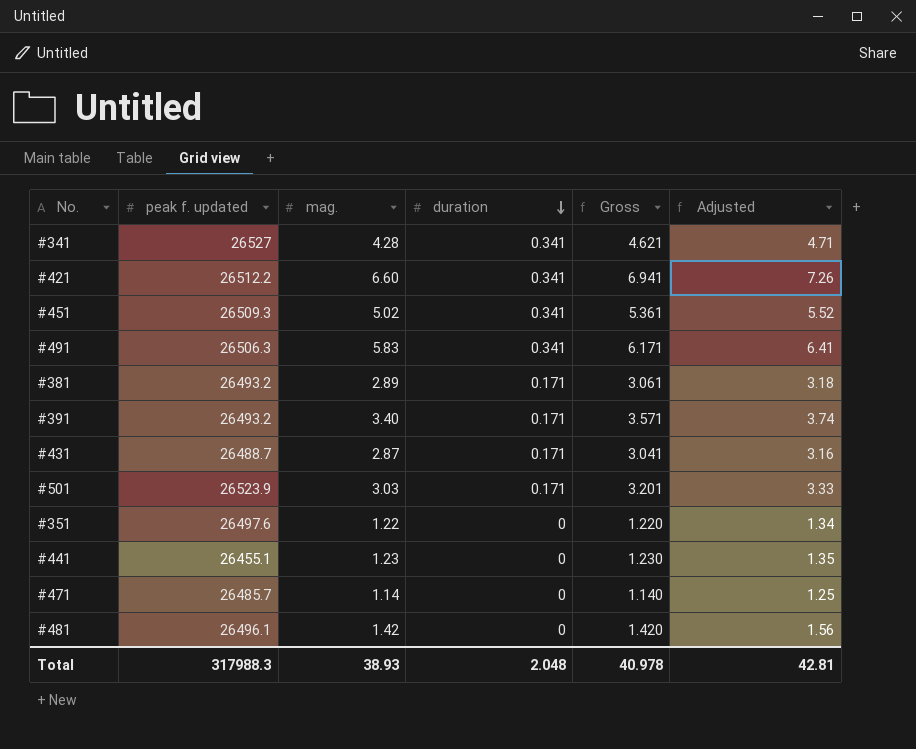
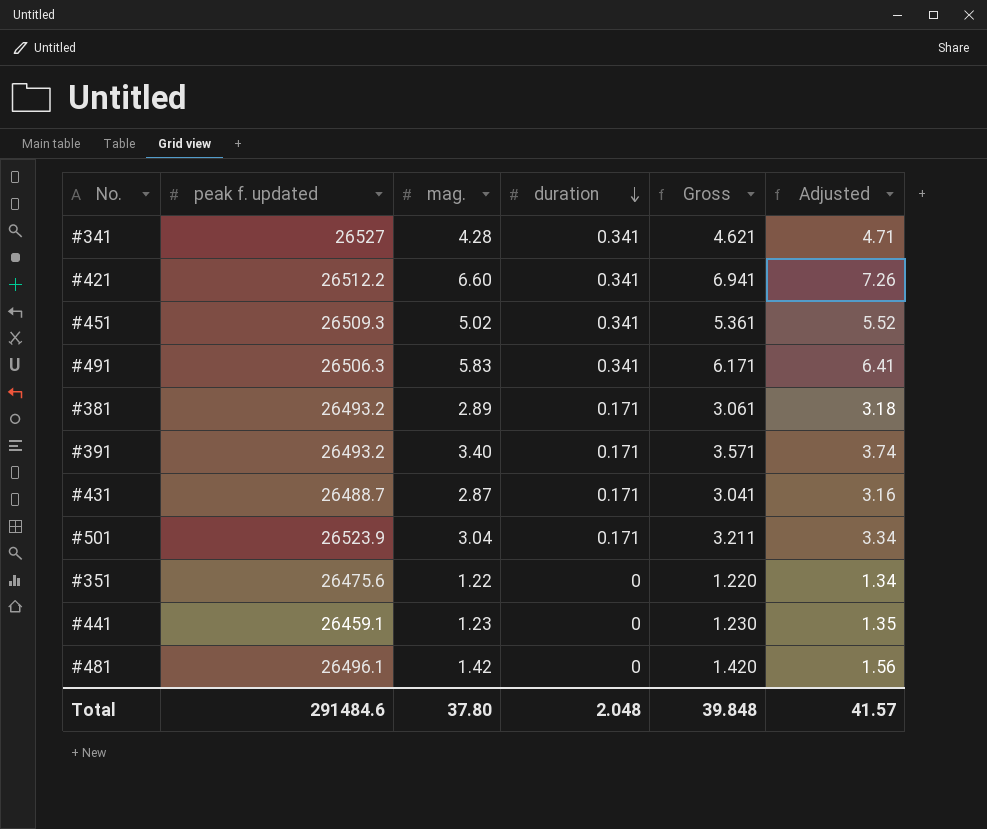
row #471: 26485.7 | 1.14 | 0 | 1.140 | 1.25 -> none
#501 | mag.: 3.03 -> 3.04
#501 | Gross: 3.201 -> 3.211
#501 | Adjusted: 3.33 -> 3.34
#351 | peak f. updated: 26497.6 -> 26475.6
#441 | peak f. updated: 26455.1 -> 26459.1
Total | peak f. updated: 317988.3 -> 291484.6
Total | mag.: 38.93 -> 37.80
Total | Gross: 40.978 -> 39.848
Total | Adjusted: 42.81 -> 41.57

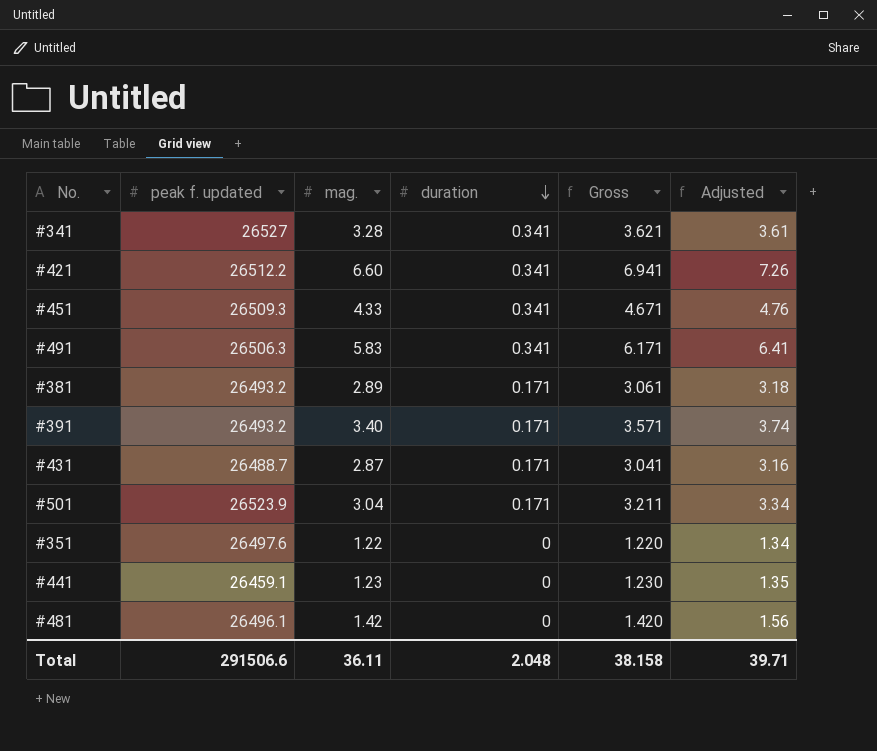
#341 | mag.: 4.28 -> 3.28
#341 | Gross: 4.621 -> 3.621
#341 | Adjusted: 4.71 -> 3.61
#451 | mag.: 5.02 -> 4.33
#451 | Gross: 5.361 -> 4.671
#451 | Adjusted: 5.52 -> 4.76
#351 | peak f. updated: 26475.6 -> 26497.6
Total | peak f. updated: 291484.6 -> 291506.6
Total | mag.: 37.80 -> 36.11
Total | Gross: 39.848 -> 38.158
Total | Adjusted: 41.57 -> 39.71

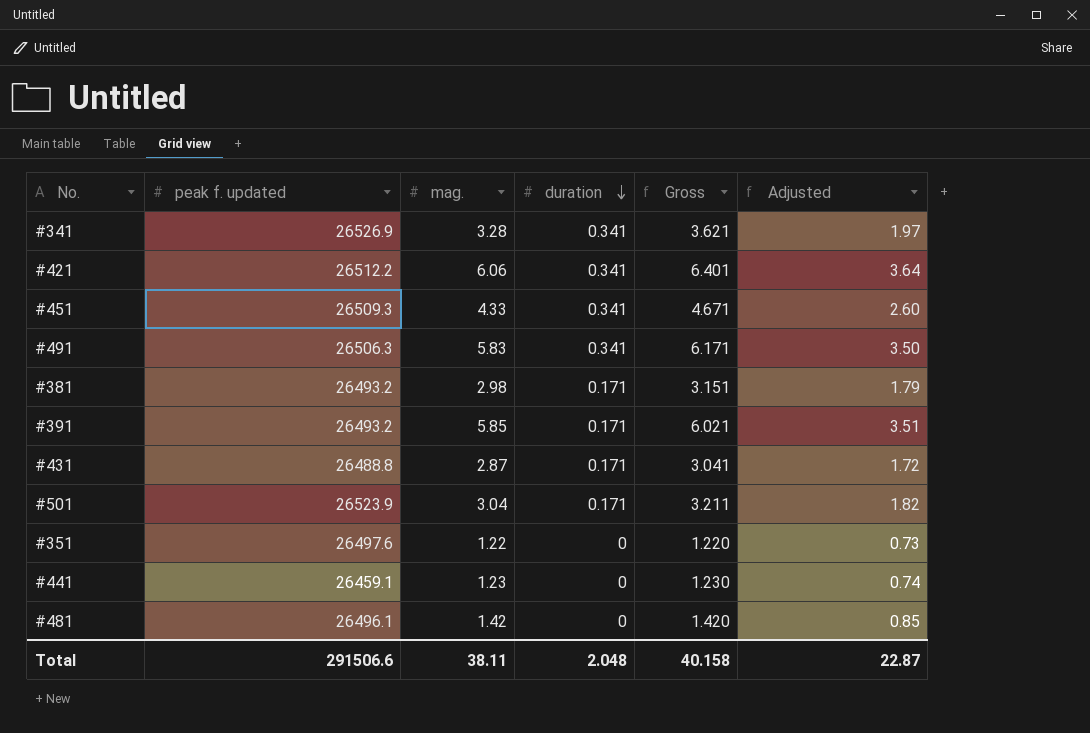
column Adjusted | formula: [mag.] * 1.1 -> [mag.] * 0.6
#341 | peak f. updated: 26527 -> 26526.9
#421 | mag.: 6.60 -> 6.06
#421 | Gross: 6.941 -> 6.401
#381 | mag.: 2.89 -> 2.98
#381 | Gross: 3.061 -> 3.151
#391 | mag.: 3.40 -> 5.85
#391 | Gross: 3.571 -> 6.021
#431 | peak f. updated: 26488.7 -> 26488.8
Total | mag.: 36.11 -> 38.11
Total | Gross: 38.158 -> 40.158
Total | Adjusted: 39.71 -> 22.87

